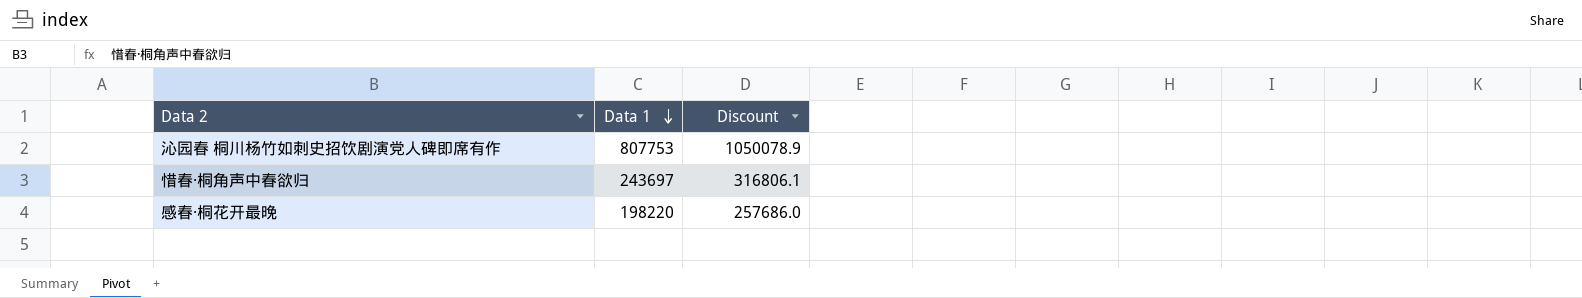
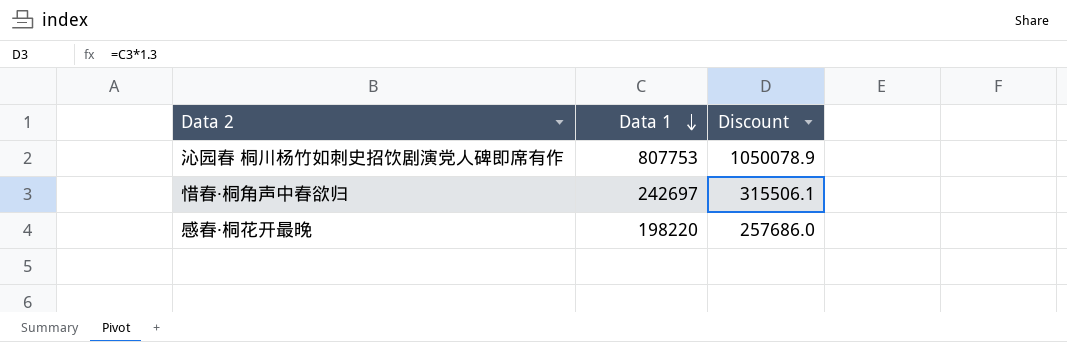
惜春·桐角声中春欲归 | Data 1: 243697 -> 242697
惜春·桐角声中春欲归 | Discount: 316806.1 -> 315506.1

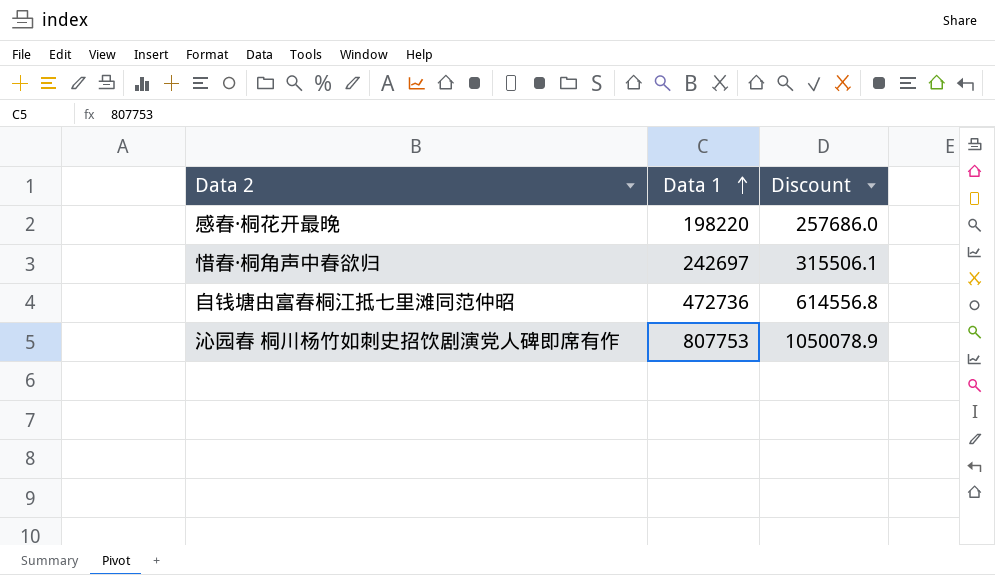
row order: Data 1 descending -> Data 1 ascending
row 自钱塘由富春桐江抵七里滩同范仲昭: none -> 472736 | 614556.8

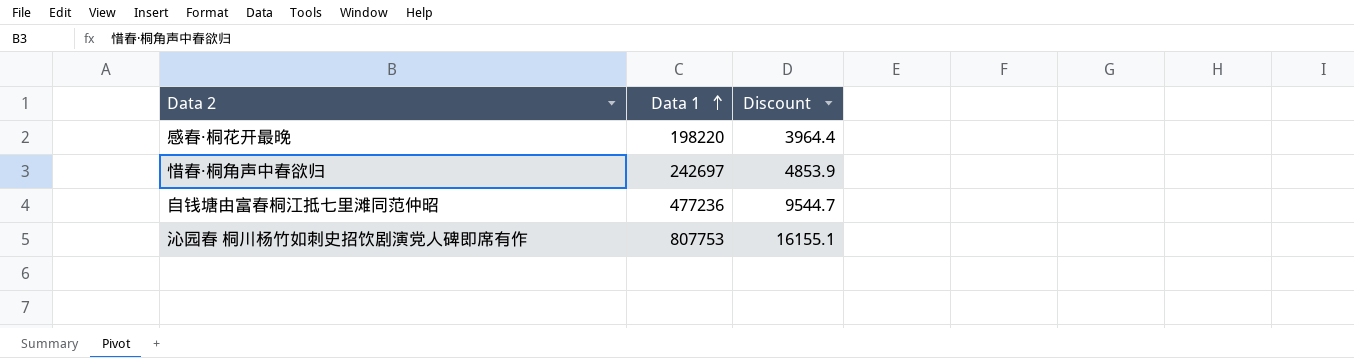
column Discount | formula: [Data 1] * 1.3 -> [Data 1] * 0.02
自钱塘由富春桐江抵七里滩同范仲昭 | Data 1: 472736 -> 477236

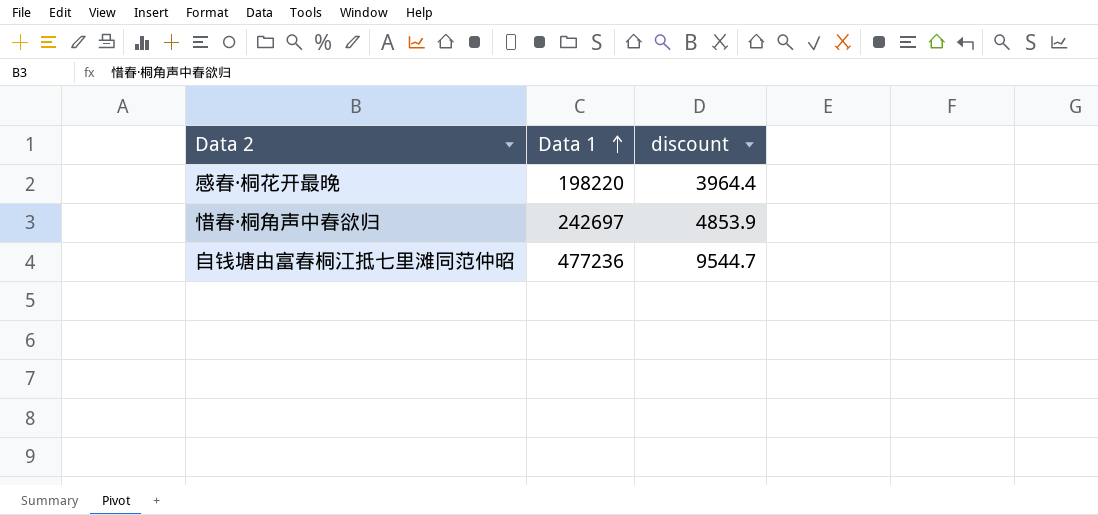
column name: Discount -> discount
row 沁园春 桐川杨竹如刺史招饮剧演党人碑即席有作: 807753 | 16155.1 -> none

